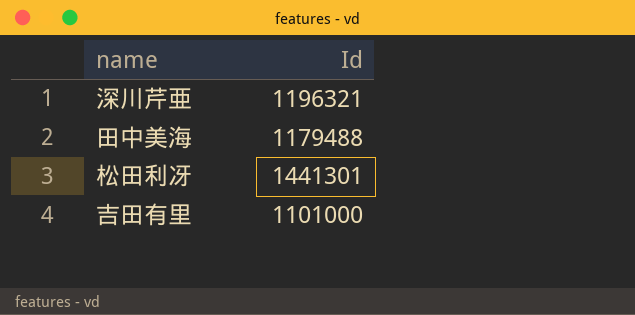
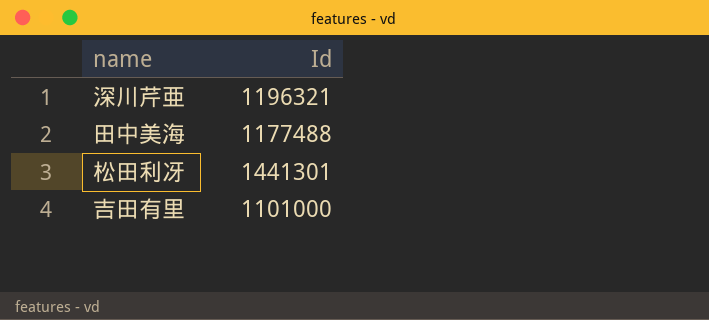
田中美海 | Id: 1179488 -> 1177488

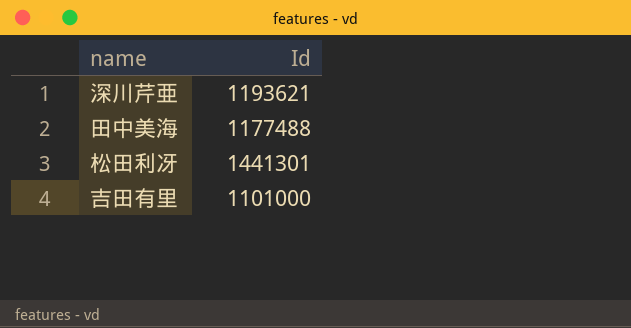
深川芹亜 | Id: 1196321 -> 1193621

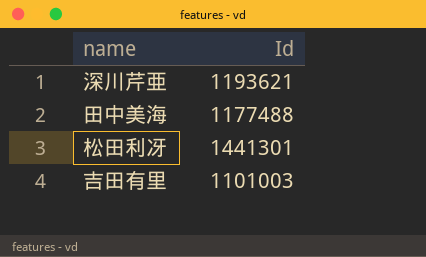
吉田有里 | Id: 1101000 -> 1101003

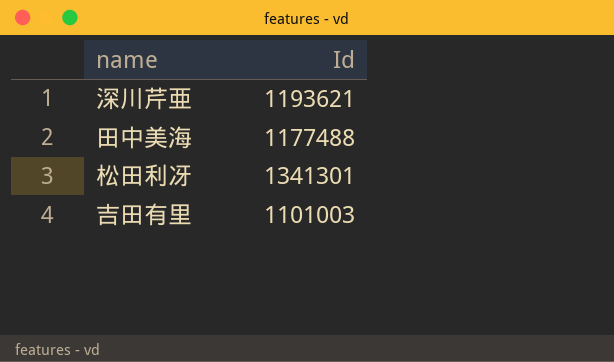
松田利冴 | Id: 1441301 -> 1341301

